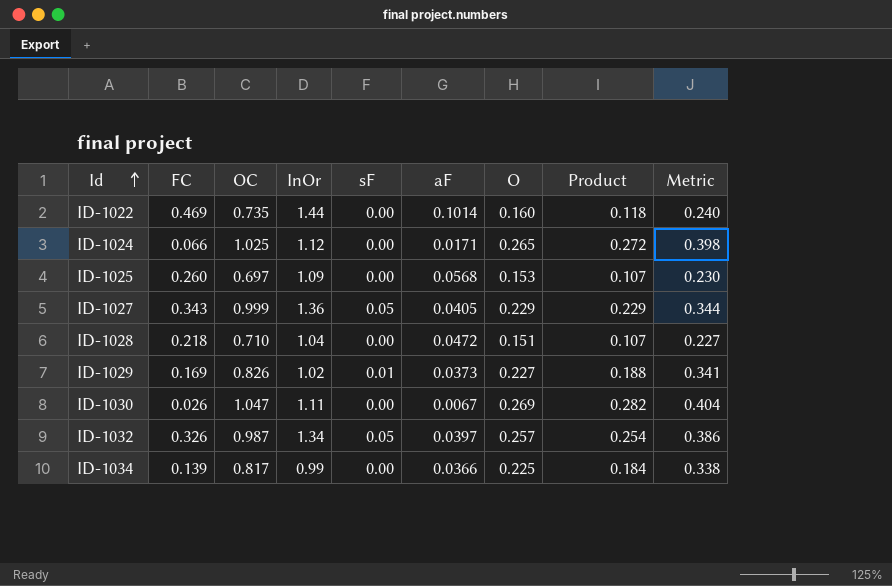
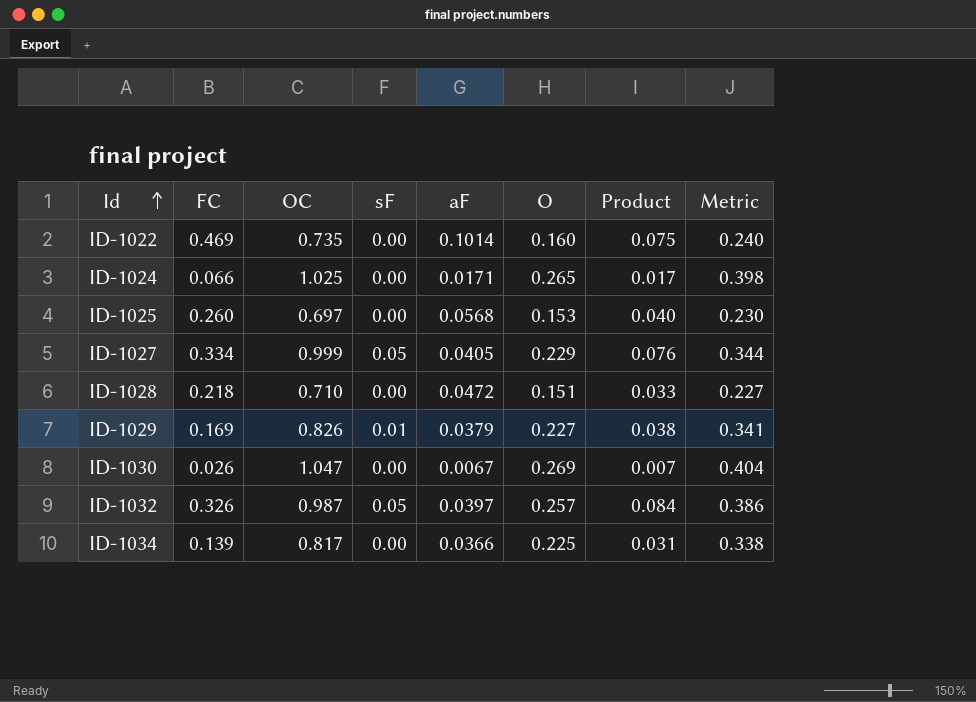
column InOr | position: 4 -> none
column Product | formula: [OC] * [O] -> [FC] * [O]
ID-1027 | FC: 0.343 -> 0.334
ID-1029 | aF: 0.0373 -> 0.0379

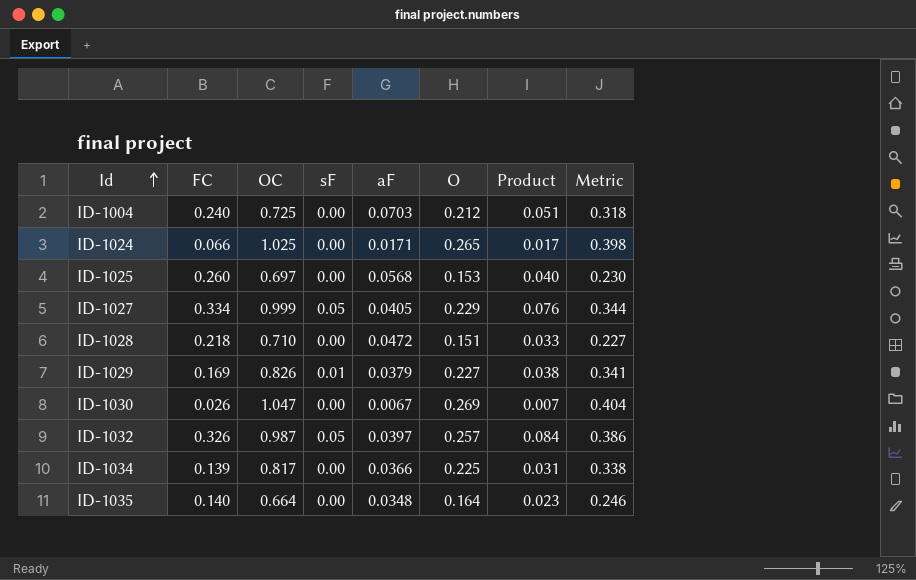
row ID-1022: 0.469 | 0.735 | 0.00 | 0.1014 | 0.160 | 0.075 | 0.240 -> none
row ID-1004: none -> 0.240 | 0.725 | 0.00 | 0.0703 | 0.212 | 0.051 | 0.318
row ID-1035: none -> 0.140 | 0.664 | 0.00 | 0.0348 | 0.164 | 0.023 | 0.246

